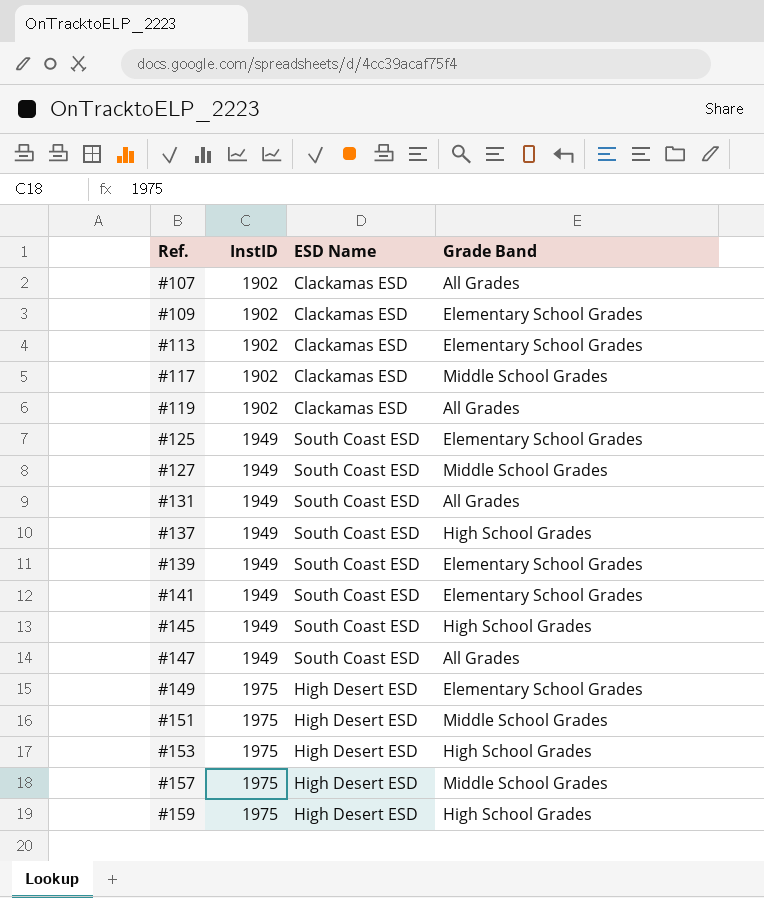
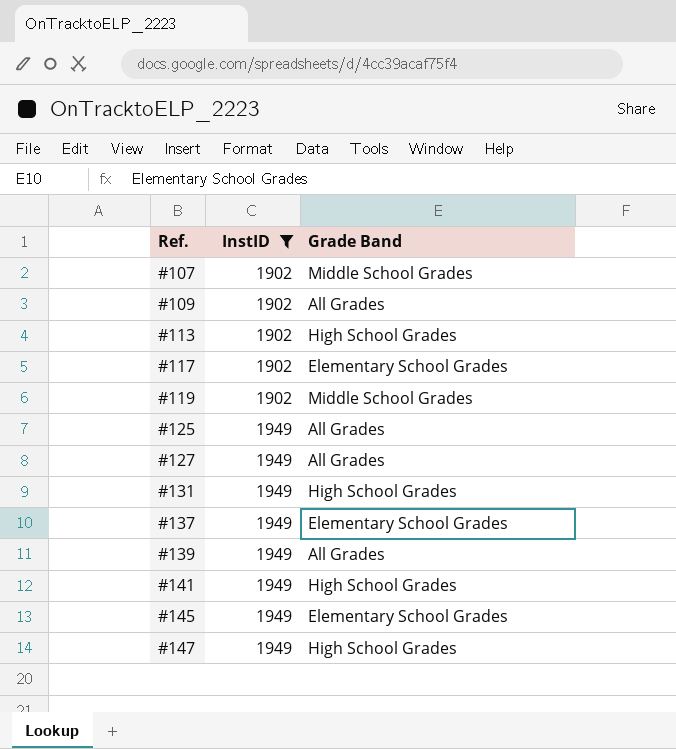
filter: none -> InstID != 1975
column ESD Name | position: 3 -> none
#107 | Grade Band: All Grades -> Middle School Grades
#109 | Grade Band: Elementary School Grades -> All Grades
#113 | Grade Band: Elementary School Grades -> High School Grades
#117 | Grade Band: Middle School Grades -> Elementary School Grades
#119 | Grade Band: All Grades -> Middle School Grades
#125 | Grade Band: Elementary School Grades -> All Grades
#127 | Grade Band: Middle School Grades -> All Grades
#131 | Grade Band: All Grades -> High School Grades
#137 | Grade Band: High School Grades -> Elementary School Grades
#139 | Grade Band: Elementary School Grades -> All Grades
#141 | Grade Band: Elementary School Grades -> High School Grades
#145 | Grade Band: High School Grades -> Elementary School Grades
#147 | Grade Band: All Grades -> High School Grades

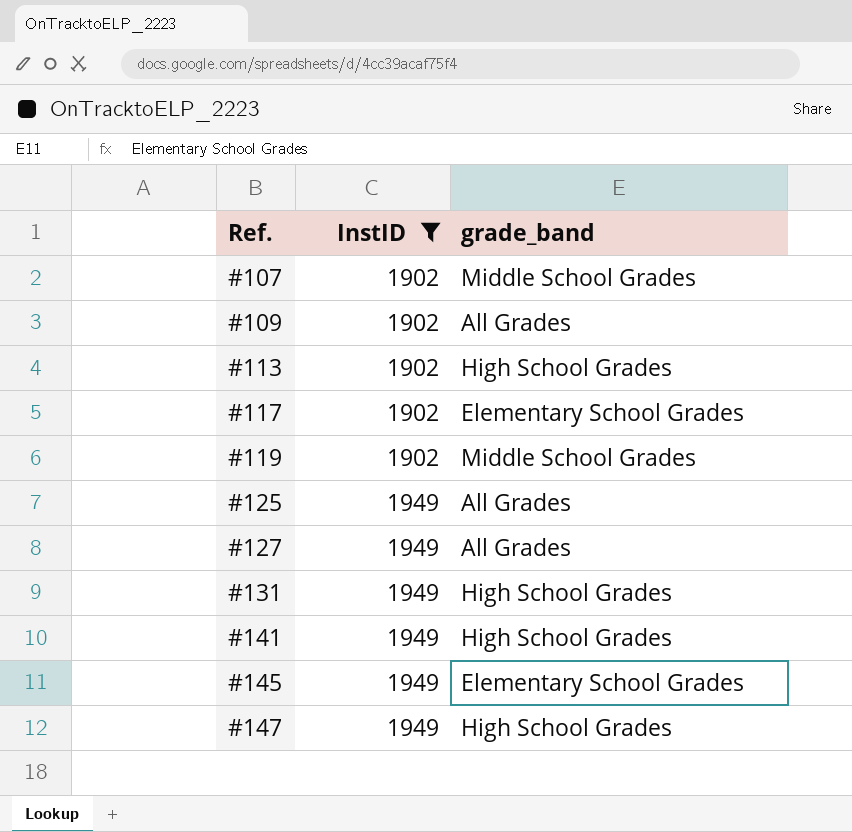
column name: Grade Band -> grade_band
row #137: 1949 | Elementary School Grades -> none
row #139: 1949 | All Grades -> none

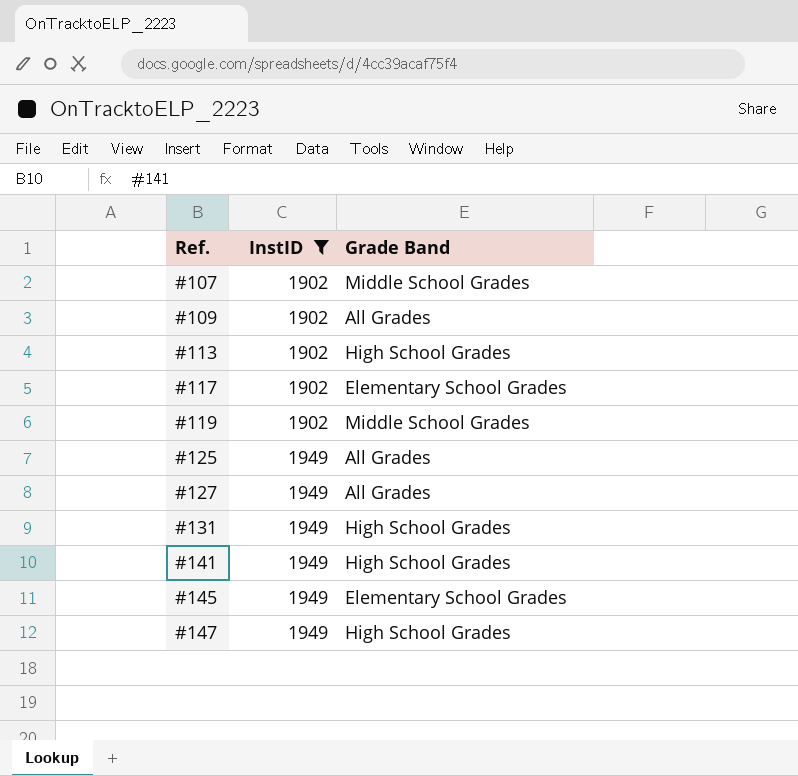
column name: grade_band -> Grade Band

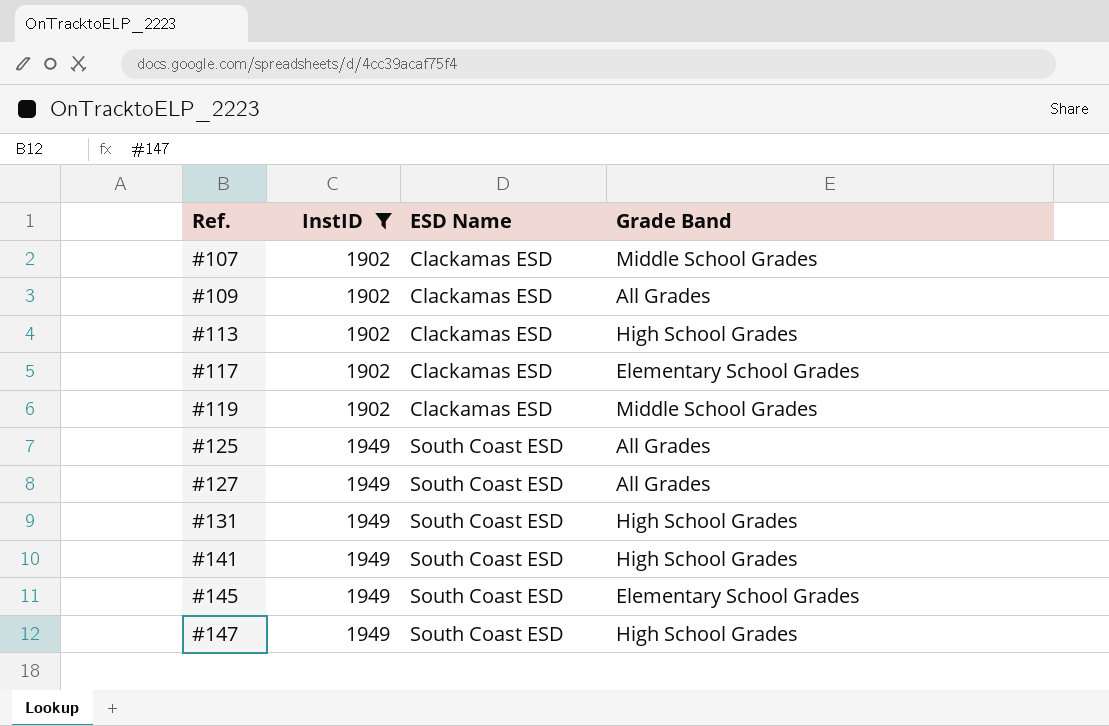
column ESD Name | position: none -> 3

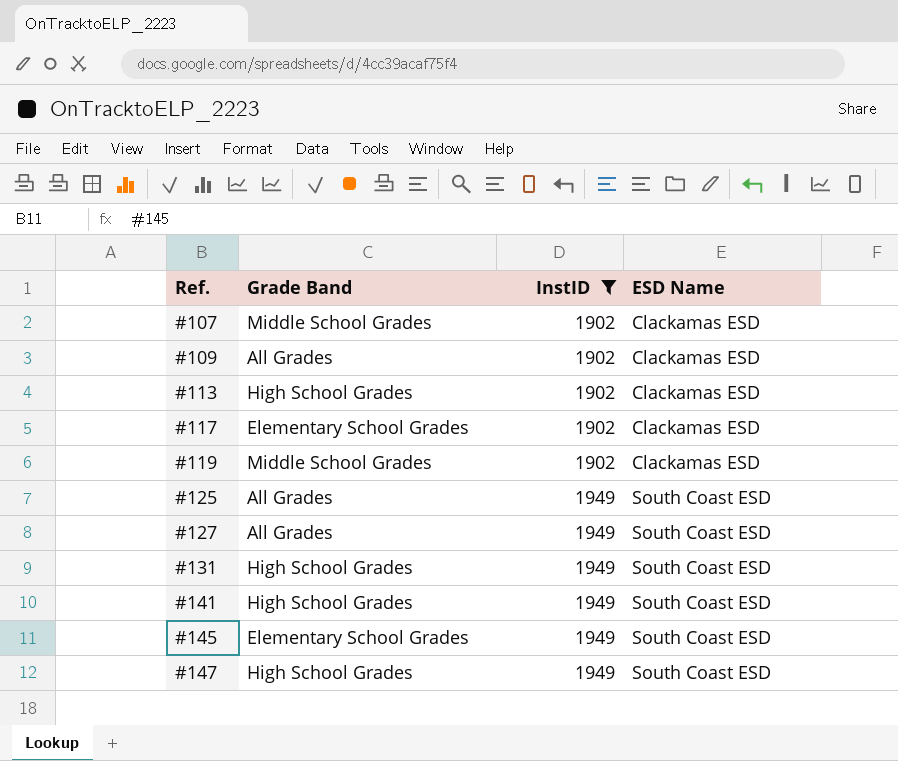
column Grade Band | position: 4 -> 2

